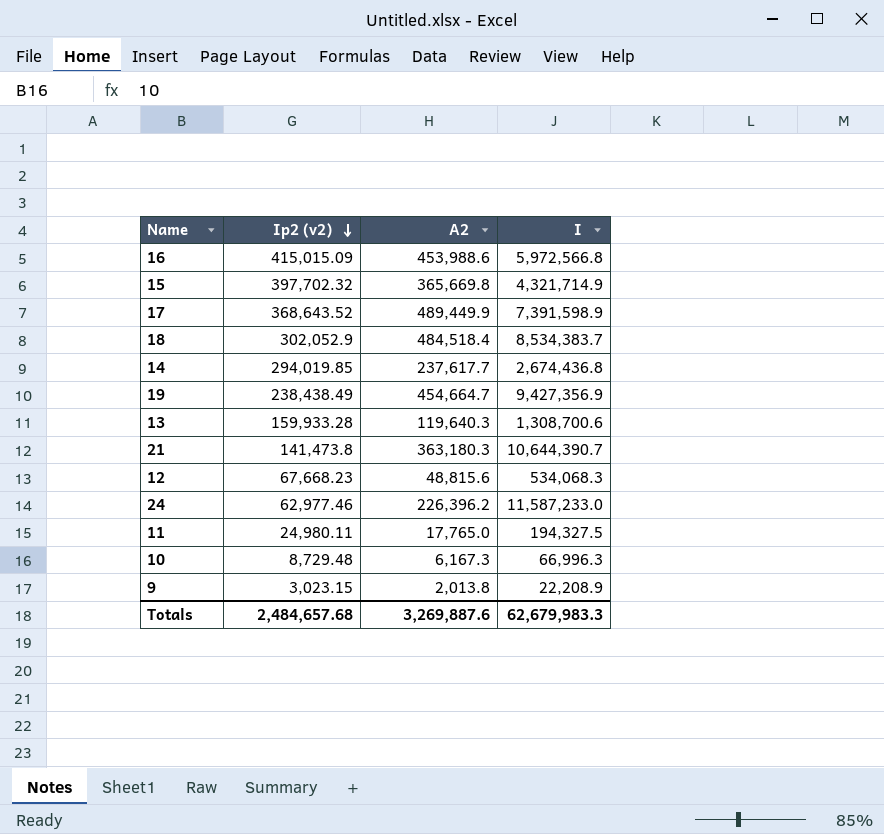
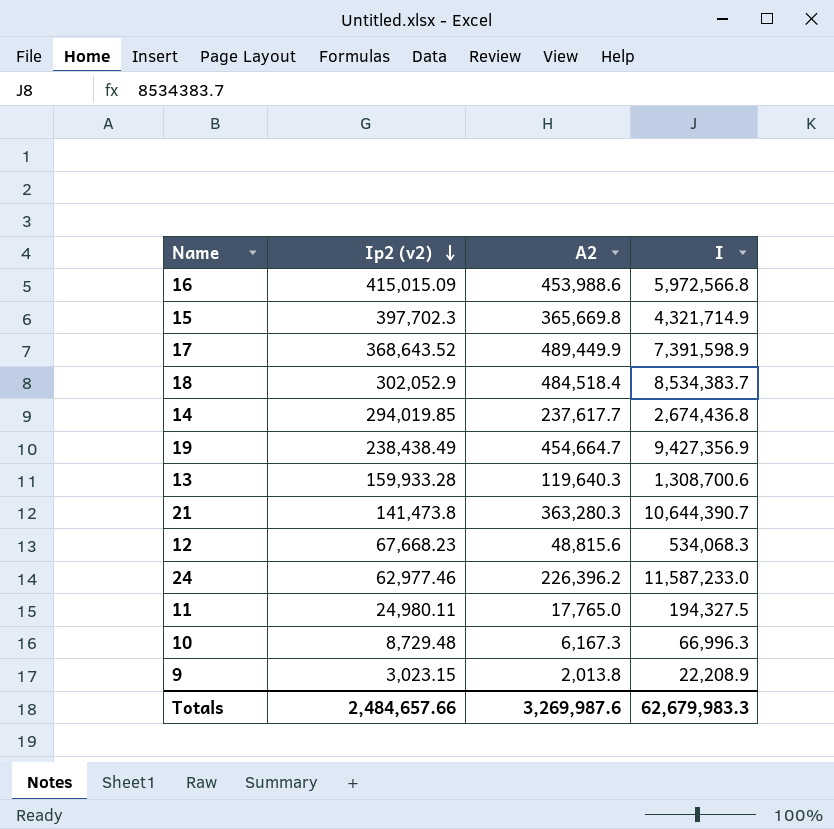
15 | Ip2 (v2): 397,702.32 -> 397,702.3
21 | A2: 363,180.3 -> 363,280.3
Totals | Ip2 (v2): 2,484,657.68 -> 2,484,657.66
Totals | A2: 3,269,887.6 -> 3,269,987.6

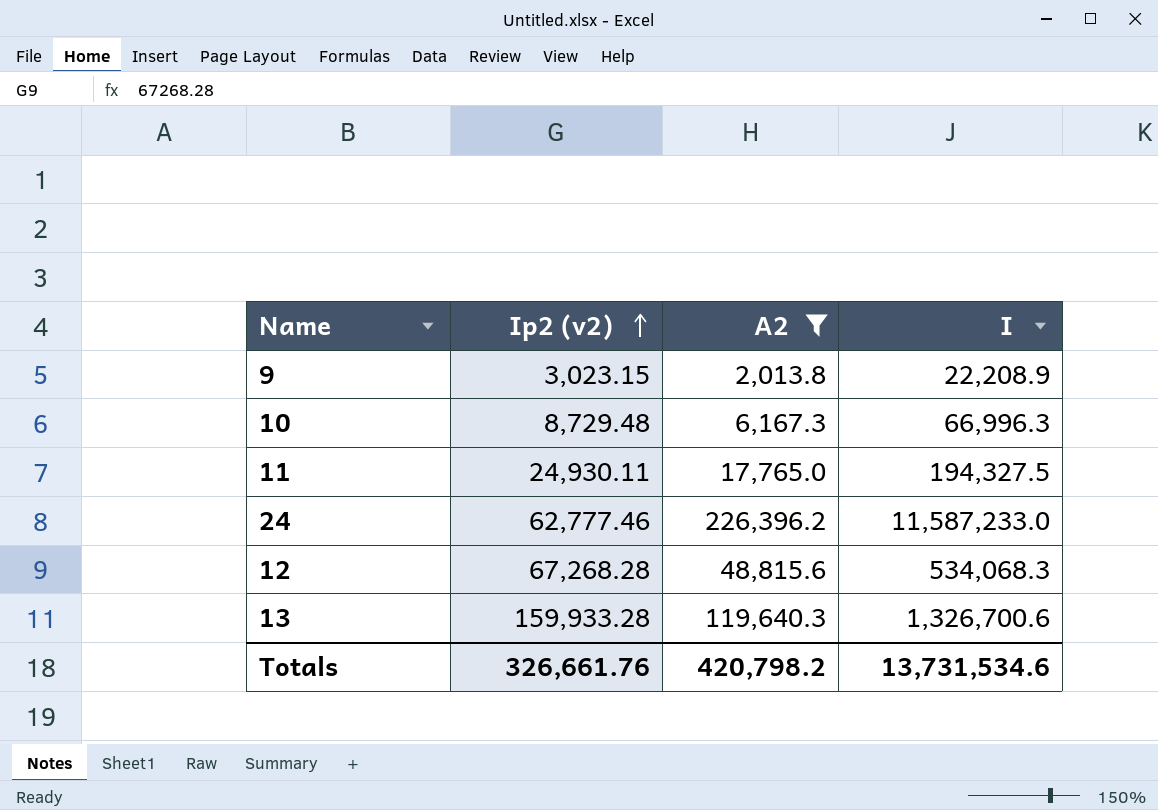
filter: none -> A2 <= 226,396.2
row order: Ip2 (v2) descending -> Ip2 (v2) ascending
11 | Ip2 (v2): 24,980.11 -> 24,930.11
24 | Ip2 (v2): 62,977.46 -> 62,777.46
12 | Ip2 (v2): 67,668.23 -> 67,268.28
13 | I: 1,308,700.6 -> 1,326,700.6
Totals | Ip2 (v2): 2,484,657.66 -> 326,661.76
Totals | A2: 3,269,987.6 -> 420,798.2
Totals | I: 62,679,983.3 -> 13,731,534.6

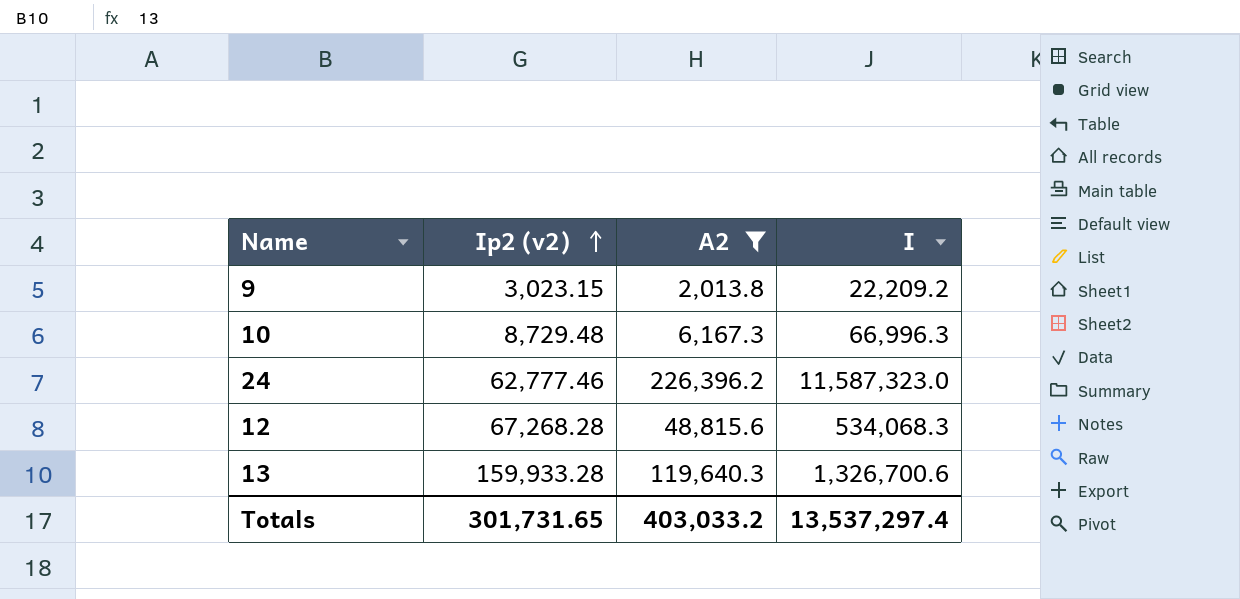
row 11: 24,930.11 | 17,765.0 | 194,327.5 -> none
9 | I: 22,208.9 -> 22,209.2
24 | I: 11,587,233.0 -> 11,587,323.0
Totals | Ip2 (v2): 326,661.76 -> 301,731.65
Totals | A2: 420,798.2 -> 403,033.2
Totals | I: 13,731,534.6 -> 13,537,297.4

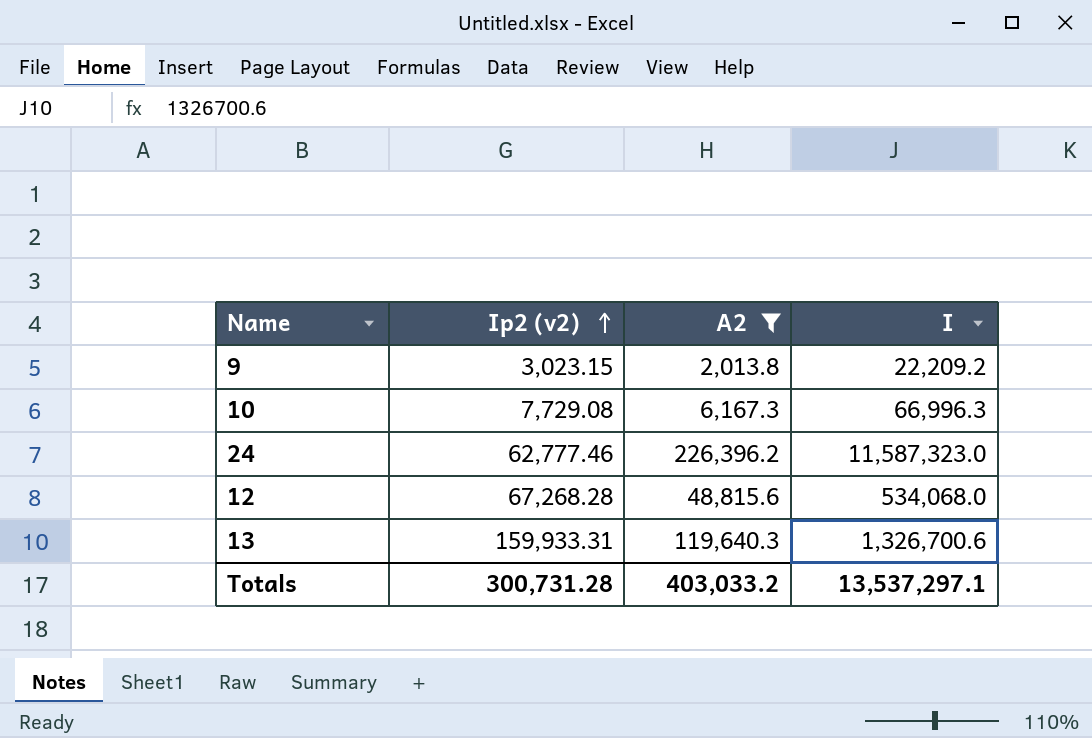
10 | Ip2 (v2): 8,729.48 -> 7,729.08
12 | I: 534,068.3 -> 534,068.0
13 | Ip2 (v2): 159,933.28 -> 159,933.31
Totals | Ip2 (v2): 301,731.65 -> 300,731.28
Totals | I: 13,537,297.4 -> 13,537,297.1

